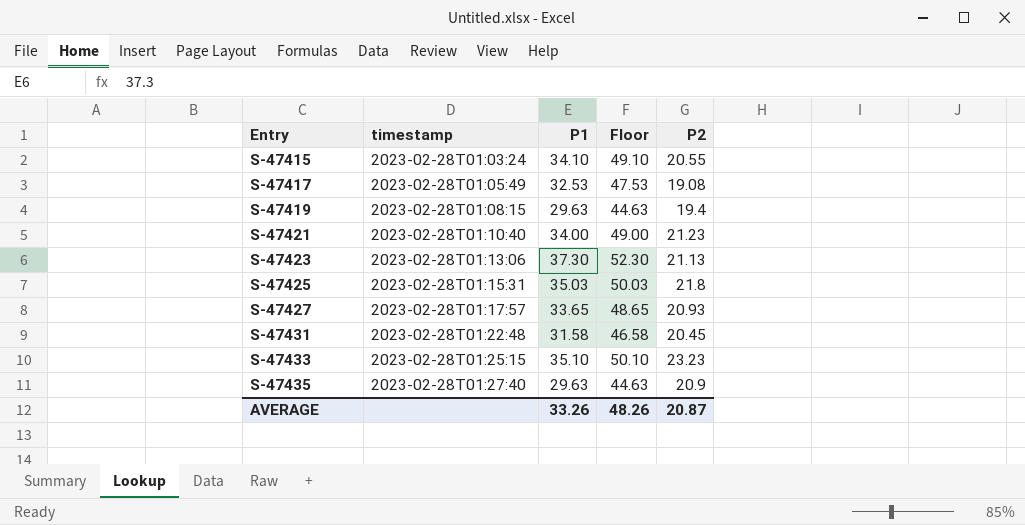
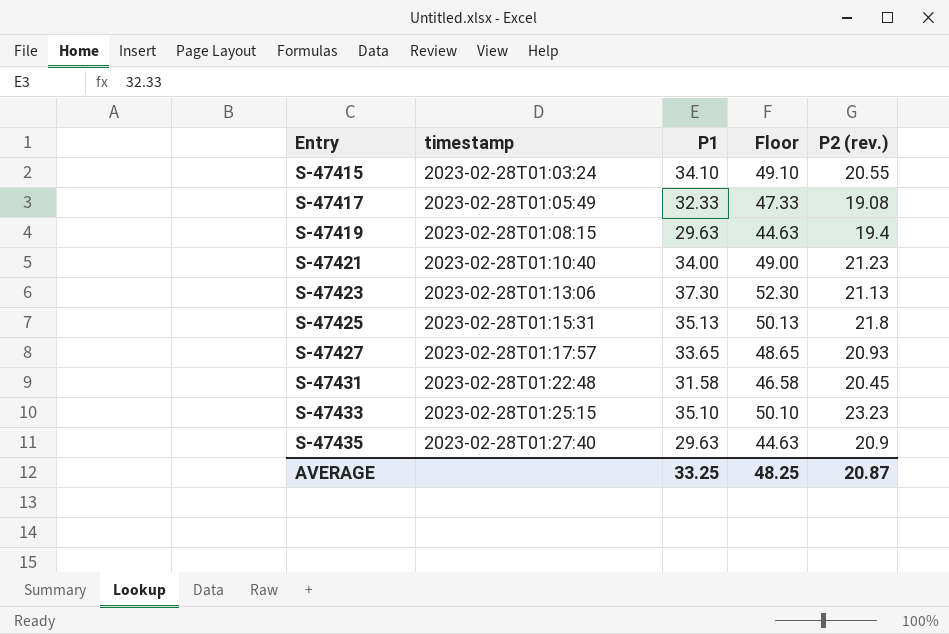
column name: P2 -> P2 (rev.)
S-47417 | P1: 32.53 -> 32.33
S-47417 | Floor: 47.53 -> 47.33
S-47425 | P1: 35.03 -> 35.13
S-47425 | Floor: 50.03 -> 50.13
AVERAGE | P1: 33.26 -> 33.25
AVERAGE | Floor: 48.26 -> 48.25

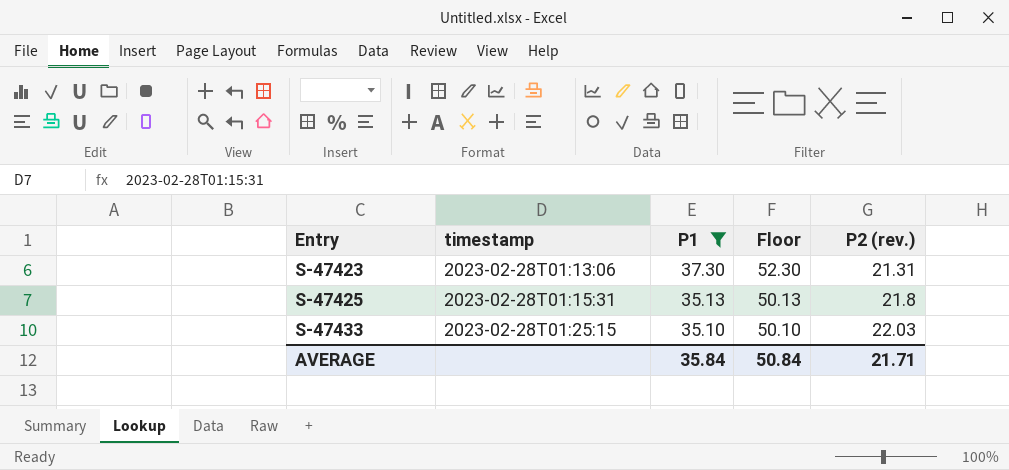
filter: none -> P1 >= 35.10
S-47423 | P2 (rev.): 21.13 -> 21.31
S-47433 | P2 (rev.): 23.23 -> 22.03
AVERAGE | P1: 33.25 -> 35.84
AVERAGE | Floor: 48.25 -> 50.84
AVERAGE | P2 (rev.): 20.87 -> 21.71

